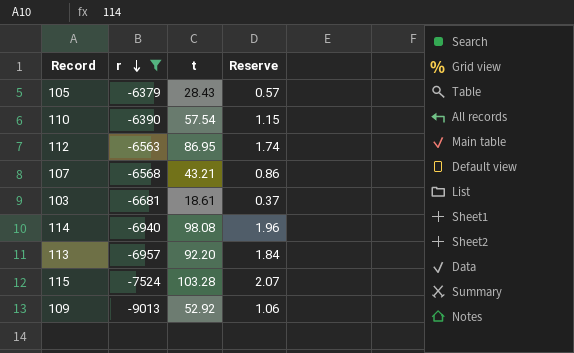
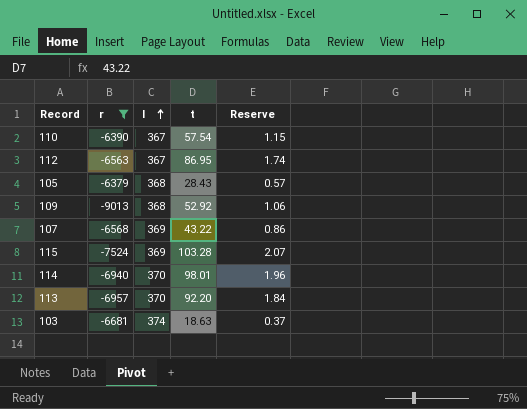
row order: r descending -> l ascending
column l | position: none -> 3
107 | t: 43.21 -> 43.22
114 | t: 98.08 -> 98.01
103 | t: 18.61 -> 18.63

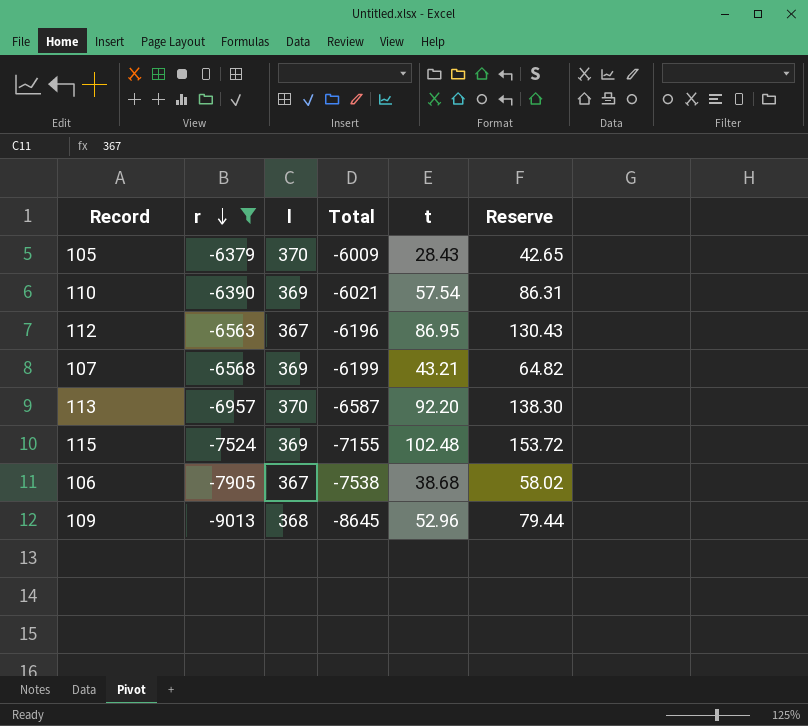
row order: l ascending -> r descending
column Total | formula: none -> [r] + [l]
column Reserve | formula: [t] * 0.02 -> [t] * 1.5
row 114: -6940 | 370 | 98.01 | 1.96 -> none
row 103: -6681 | 374 | 18.63 | 0.37 -> none
105 | l: 368 -> 370
110 | l: 367 -> 369
107 | t: 43.22 -> 43.21
115 | t: 103.28 -> 102.48
row 106: none -> -7905 | 367 | -7538 | 38.68 | 58.02
109 | t: 52.92 -> 52.96

